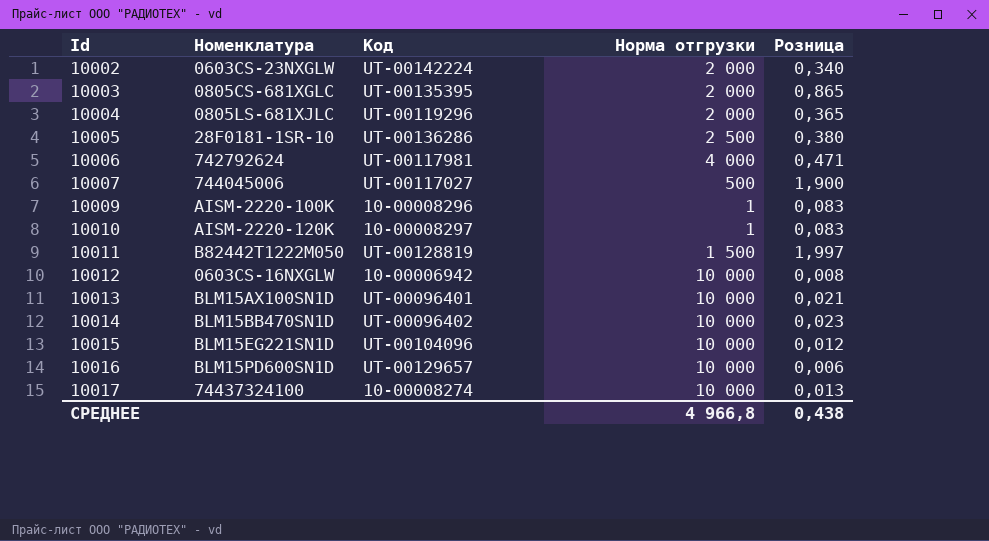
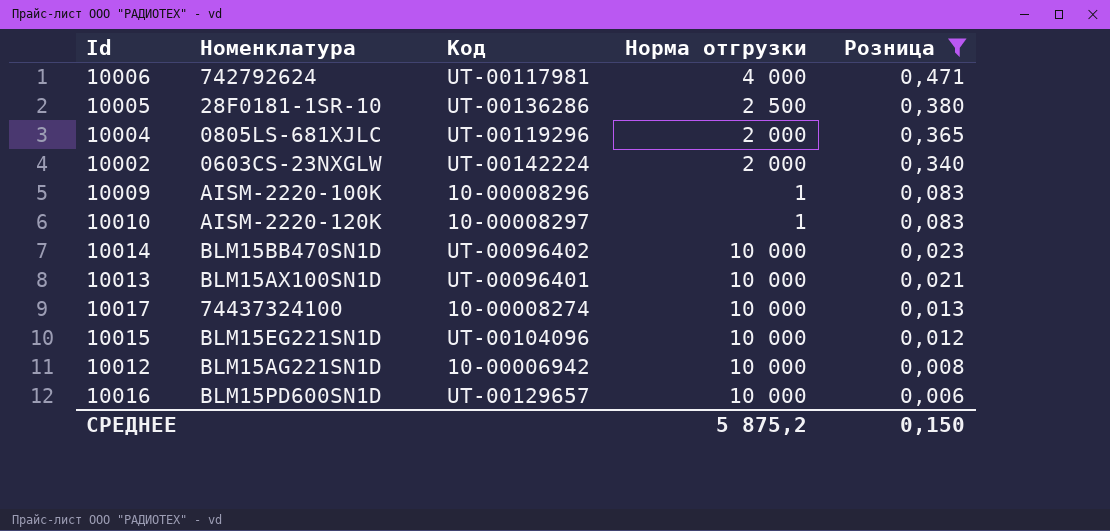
filter: none -> Розница <= 0,471
row order: Id ascending -> Розница descending
10012 | Номенклатура: 0603CS-16NXGLW -> BLM15AG221SN1D
СРЕДНЕЕ | Норма отгрузки: 4 966,8 -> 5 875,2
СРЕДНЕЕ | Розница: 0,438 -> 0,150

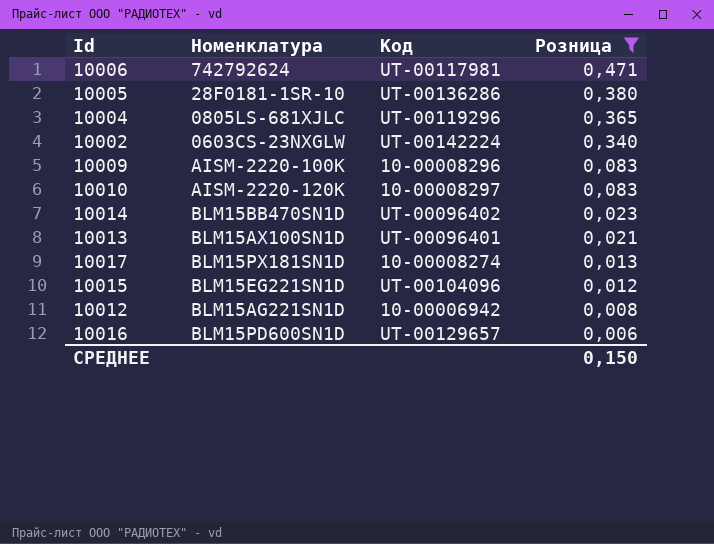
column Норма отгрузки | position: 4 -> none
10017 | Номенклатура: 74437324100 -> BLM15PX181SN1D

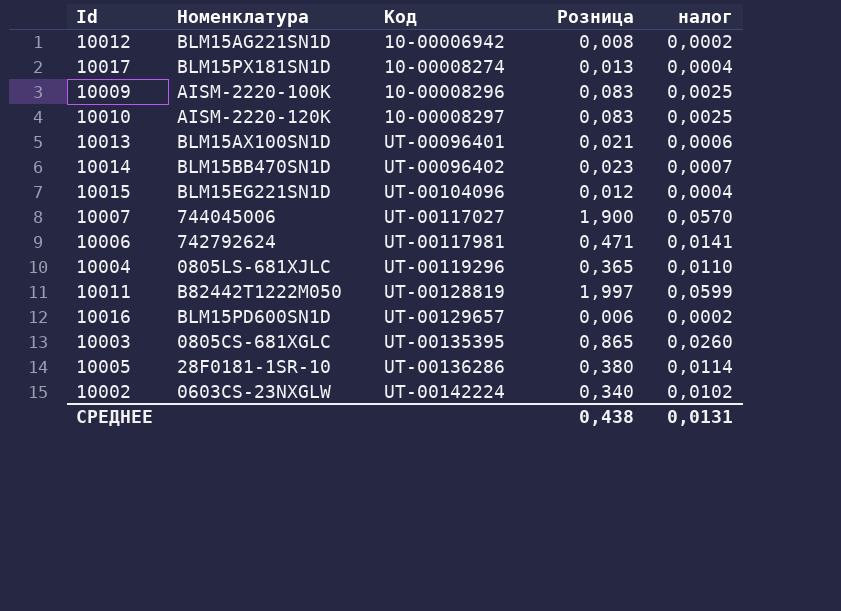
filter: Розница <= 0,471 -> none
row order: Розница descending -> Код ascending
column налог | formula: none -> [Розница] * 0,03
СРЕДНЕЕ | Розница: 0,150 -> 0,438

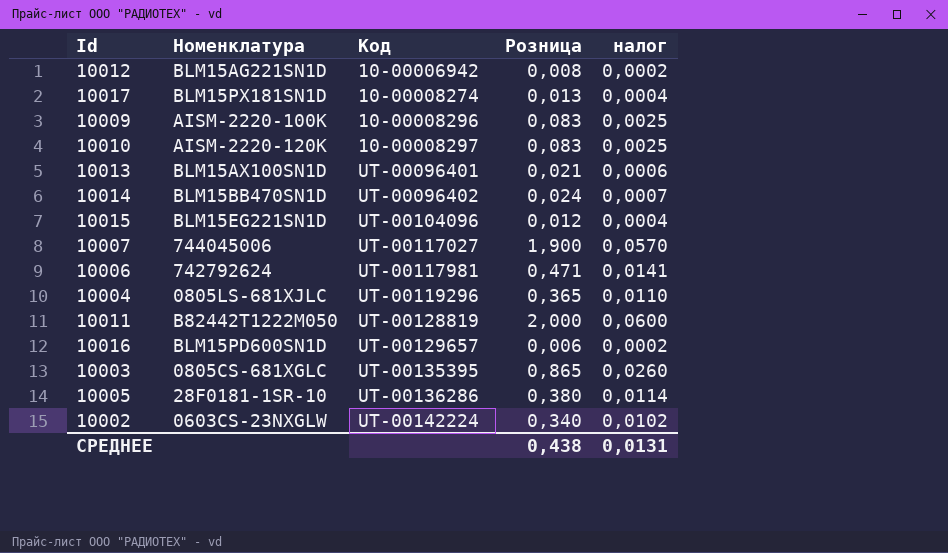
10014 | Розница: 0,023 -> 0,024
10011 | Розница: 1,997 -> 2,000
10011 | налог: 0,0599 -> 0,0600

